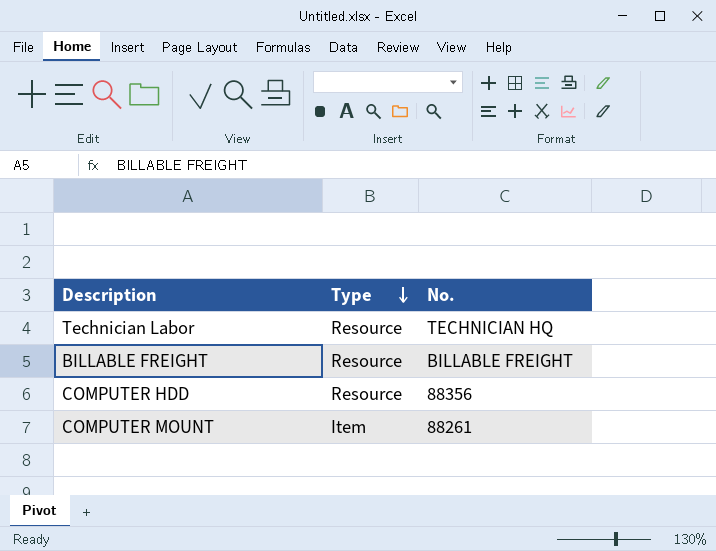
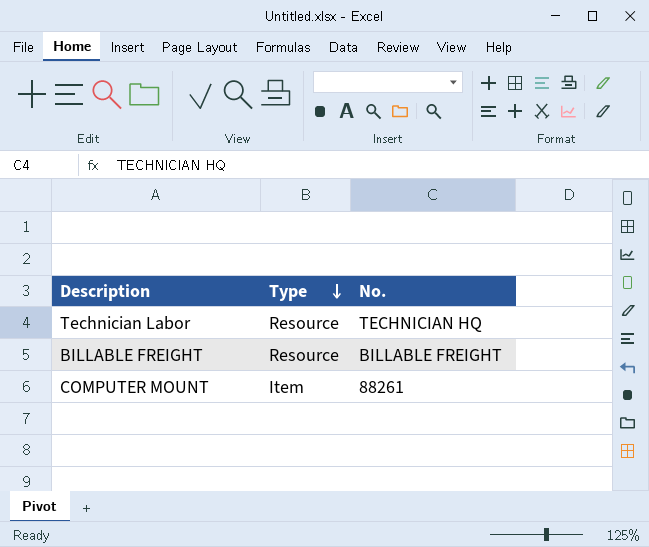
row COMPUTER HDD: Resource | 88356 -> none

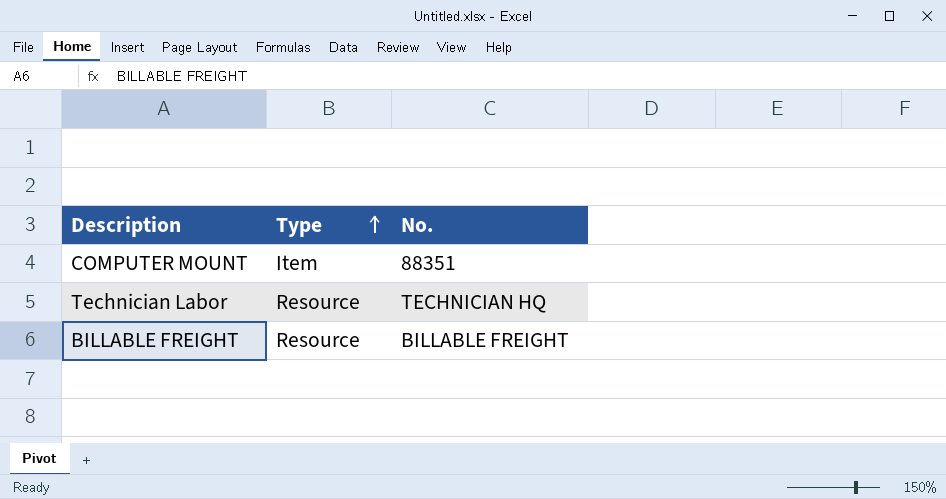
row order: Type descending -> Type ascending
COMPUTER MOUNT | No.: 88261 -> 88351

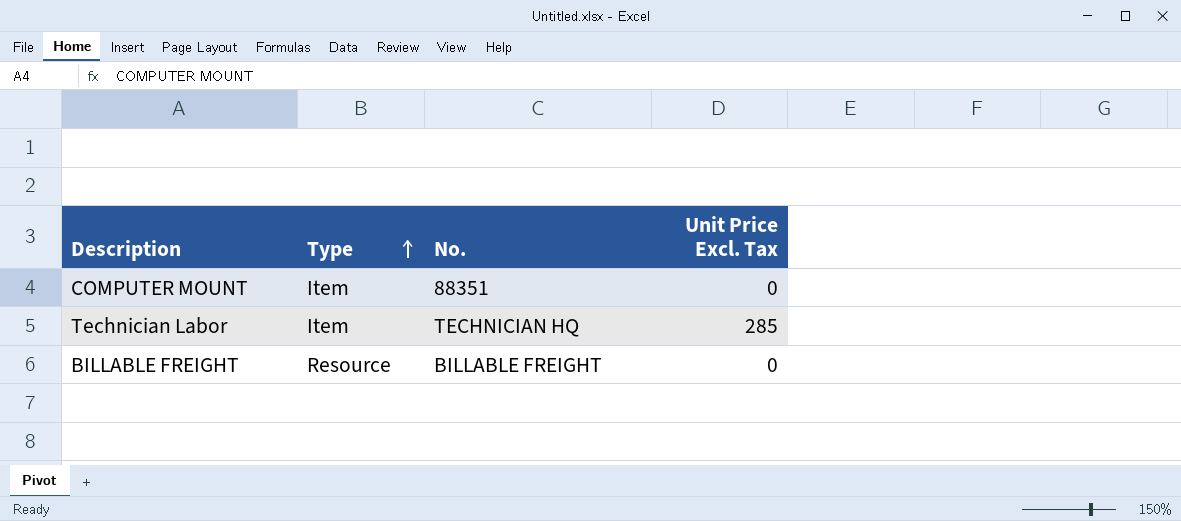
column Unit Price Excl. Tax | position: none -> 4
Technician Labor | Type: Resource -> Item

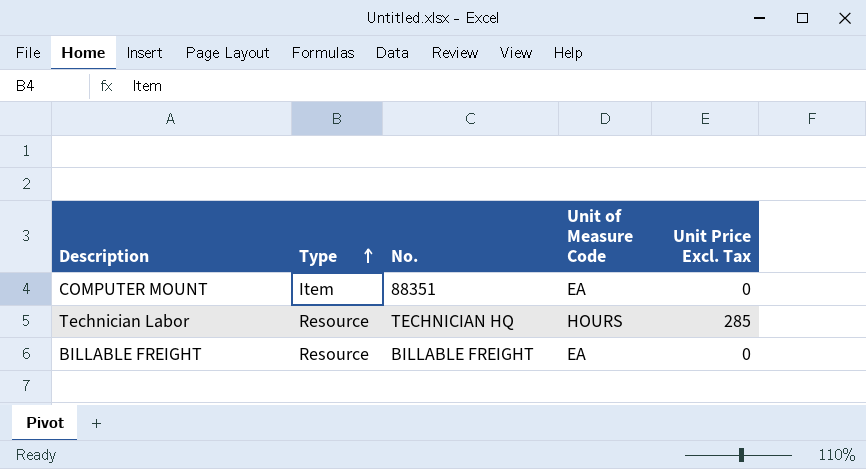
column Unit of Measure Code | position: none -> 4
Technician Labor | Type: Item -> Resource

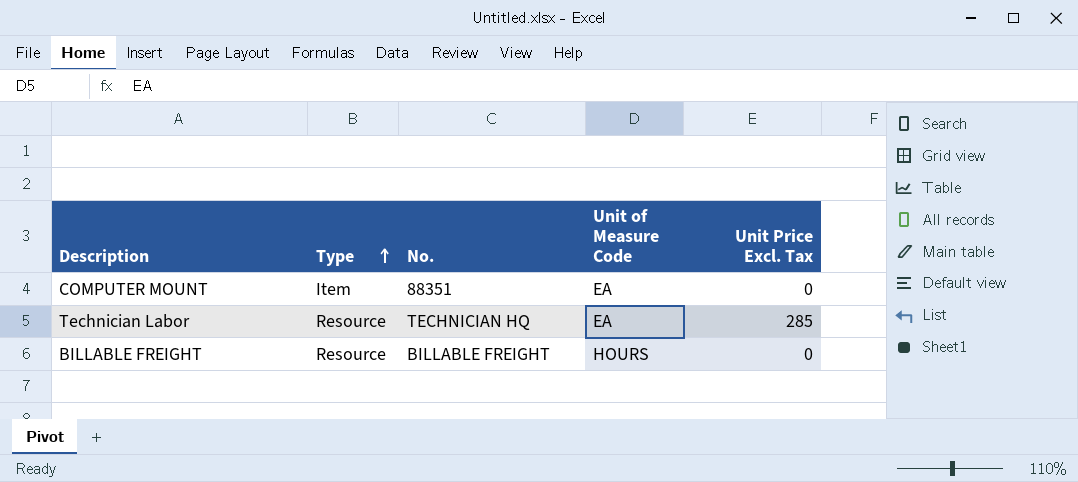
Technician Labor | Unit of Measure Code: HOURS -> EA
BILLABLE FREIGHT | Unit of Measure Code: EA -> HOURS

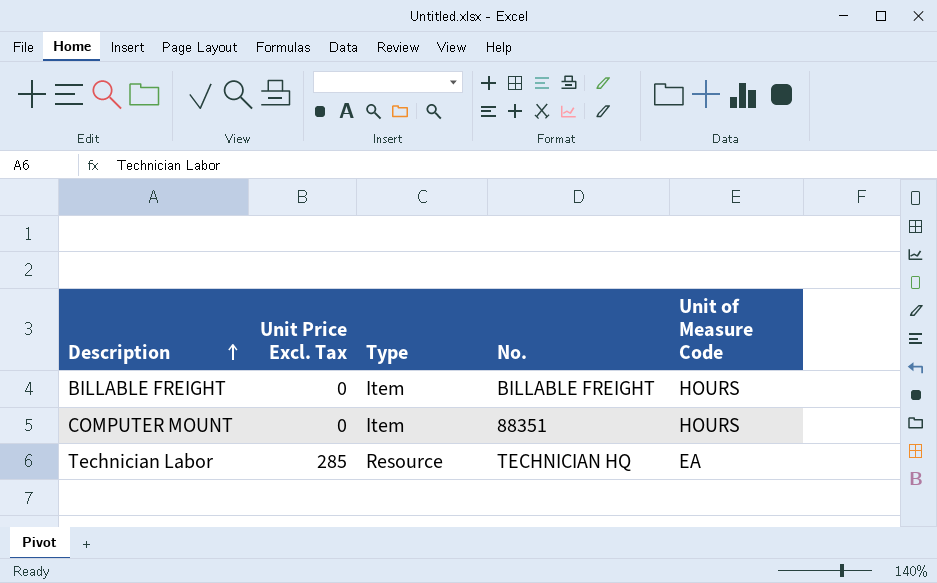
row order: Type ascending -> Description ascending
column Unit Price Excl. Tax | position: 5 -> 2
BILLABLE FREIGHT | Type: Resource -> Item
COMPUTER MOUNT | Unit of Measure Code: EA -> HOURS

